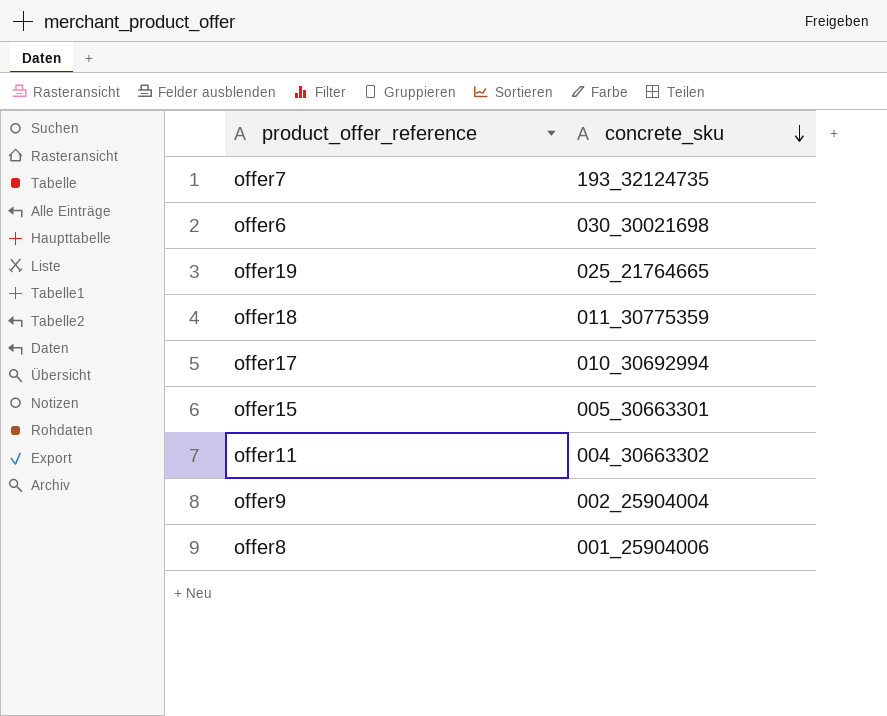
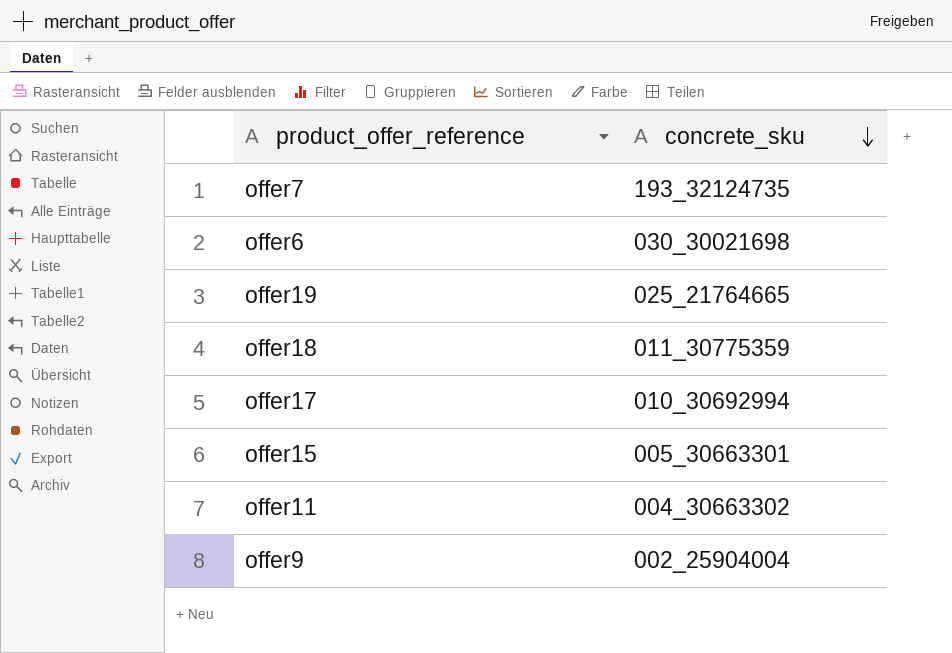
row offer8: 001_25904006 -> none

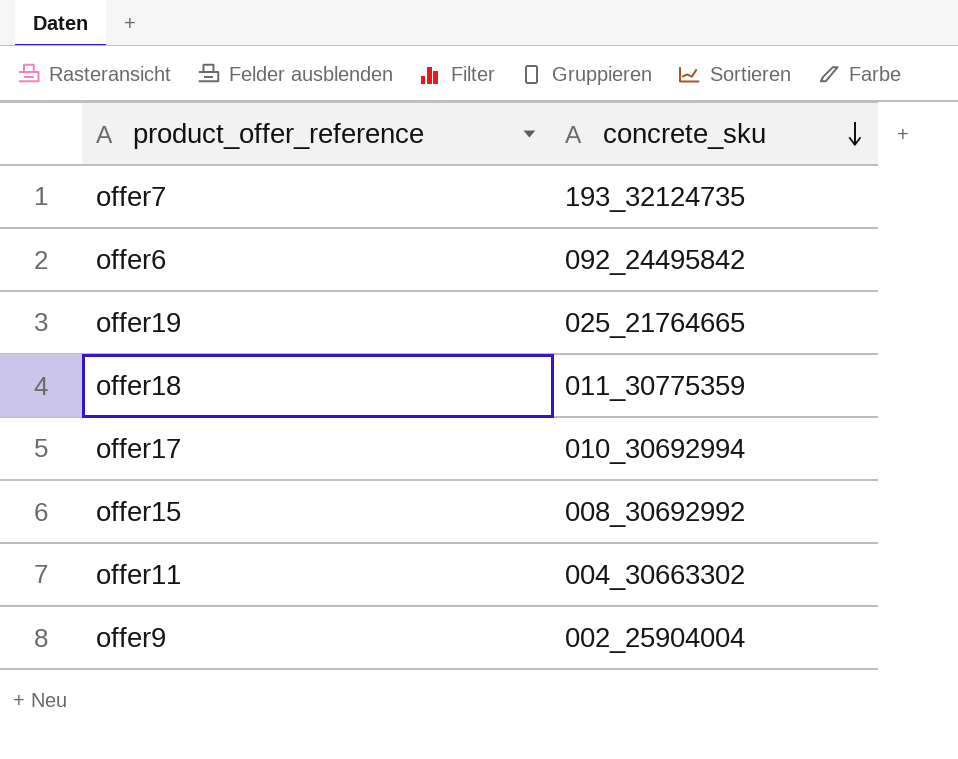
offer6 | concrete_sku: 030_30021698 -> 092_24495842
offer15 | concrete_sku: 005_30663301 -> 008_30692992

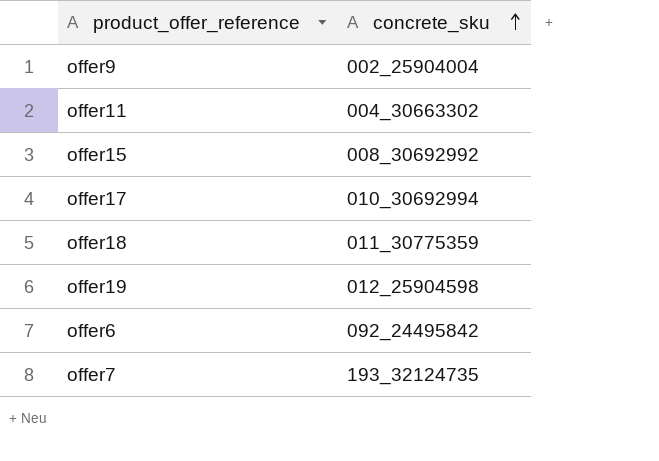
row order: concrete_sku descending -> concrete_sku ascending
offer19 | concrete_sku: 025_21764665 -> 012_25904598

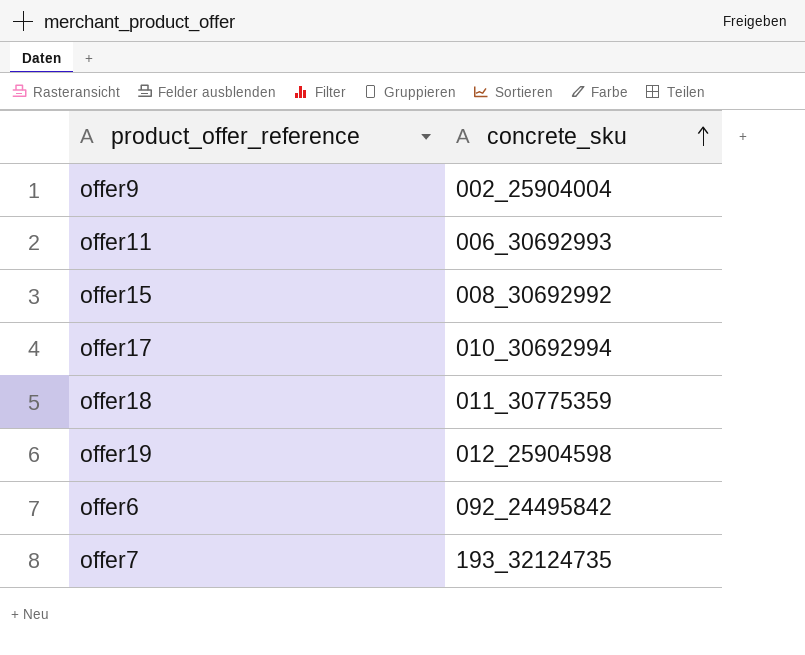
offer11 | concrete_sku: 004_30663302 -> 006_30692993

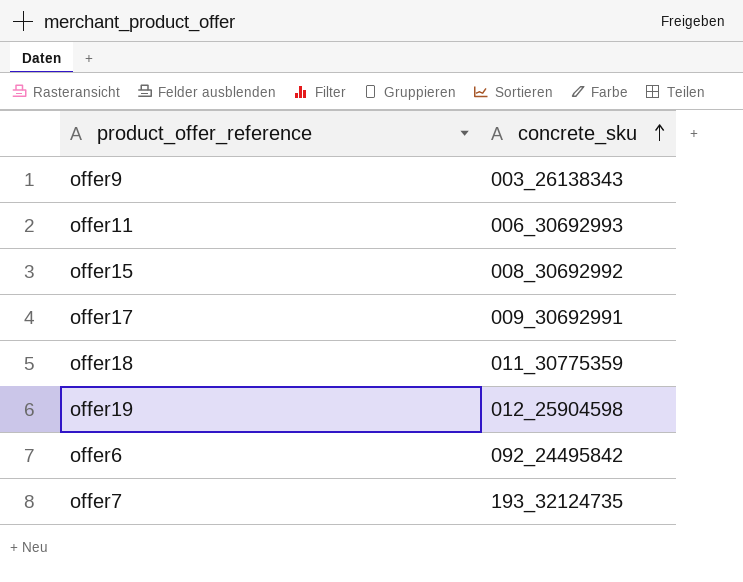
offer9 | concrete_sku: 002_25904004 -> 003_26138343
offer17 | concrete_sku: 010_30692994 -> 009_30692991

